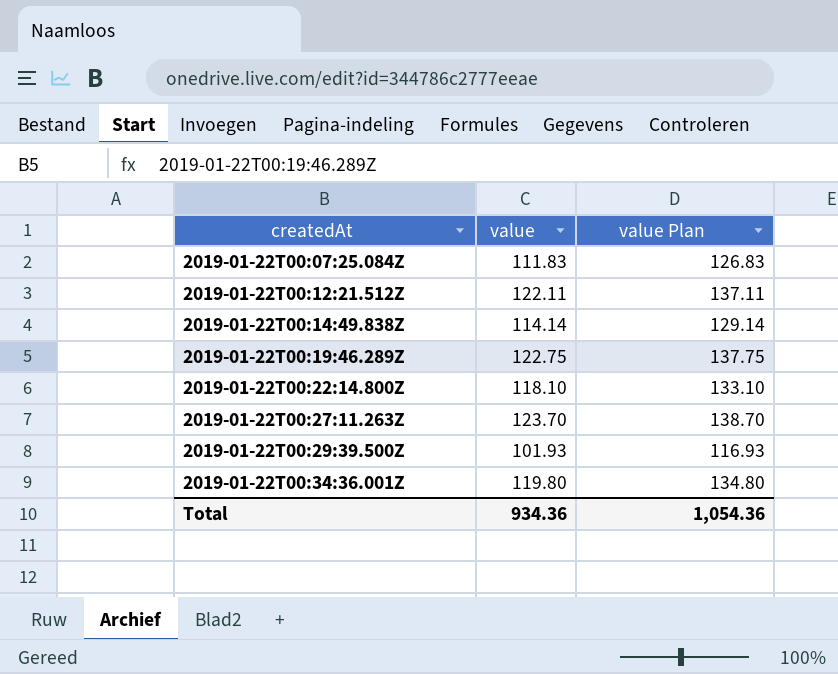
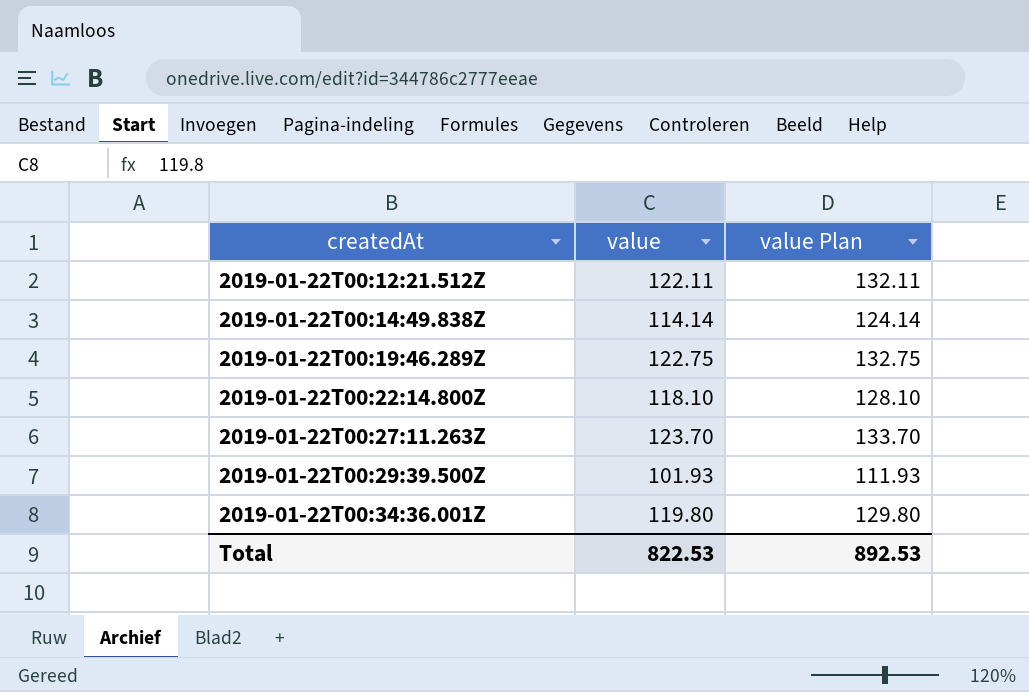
column value Plan | formula: [value] + 15 -> [value] + 10
row 2019-01-22T00:07:25.084Z: 111.83 | 126.83 -> none
Total | value: 934.36 -> 822.53
Total | value Plan: 1,054.36 -> 892.53

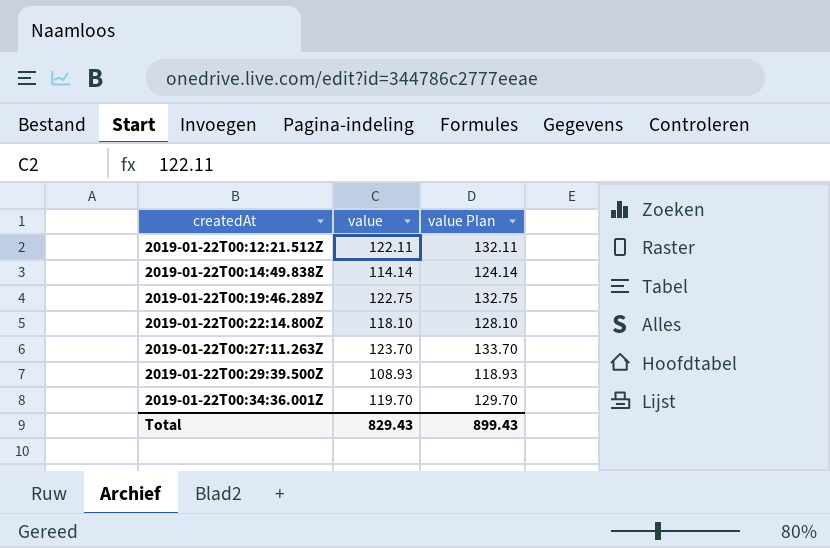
2019-01-22T00:29:39.500Z | value: 101.93 -> 108.93
2019-01-22T00:29:39.500Z | value Plan: 111.93 -> 118.93
2019-01-22T00:34:36.001Z | value: 119.80 -> 119.70
2019-01-22T00:34:36.001Z | value Plan: 129.80 -> 129.70
Total | value: 822.53 -> 829.43
Total | value Plan: 892.53 -> 899.43

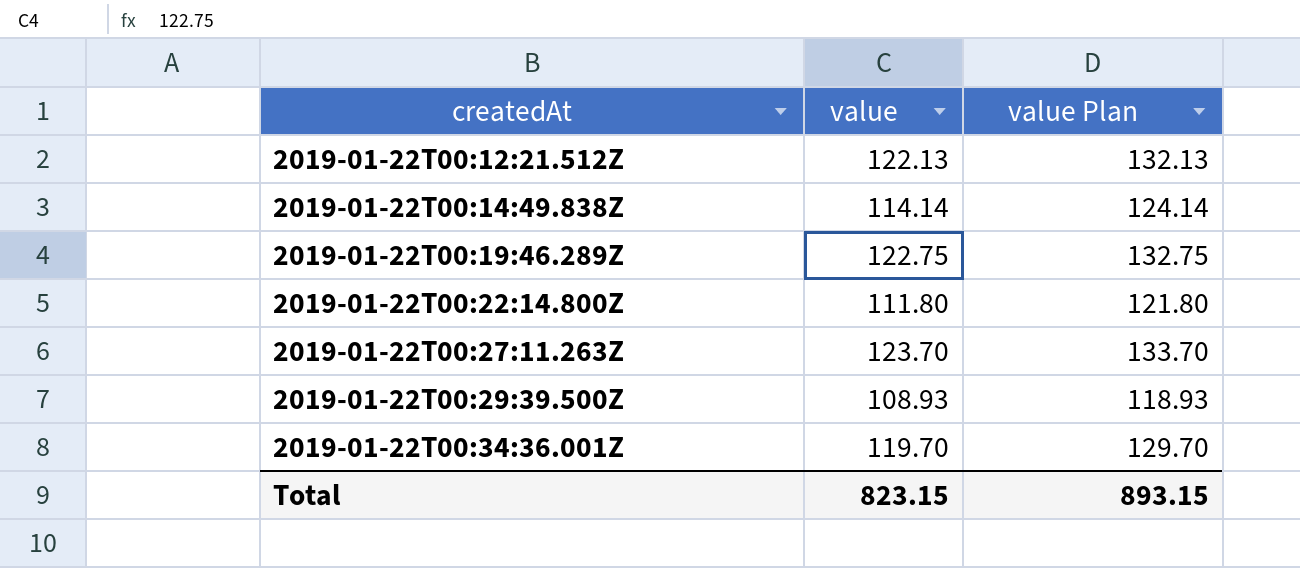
2019-01-22T00:12:21.512Z | value: 122.11 -> 122.13
2019-01-22T00:12:21.512Z | value Plan: 132.11 -> 132.13
2019-01-22T00:22:14.800Z | value: 118.10 -> 111.80
2019-01-22T00:22:14.800Z | value Plan: 128.10 -> 121.80
Total | value: 829.43 -> 823.15
Total | value Plan: 899.43 -> 893.15

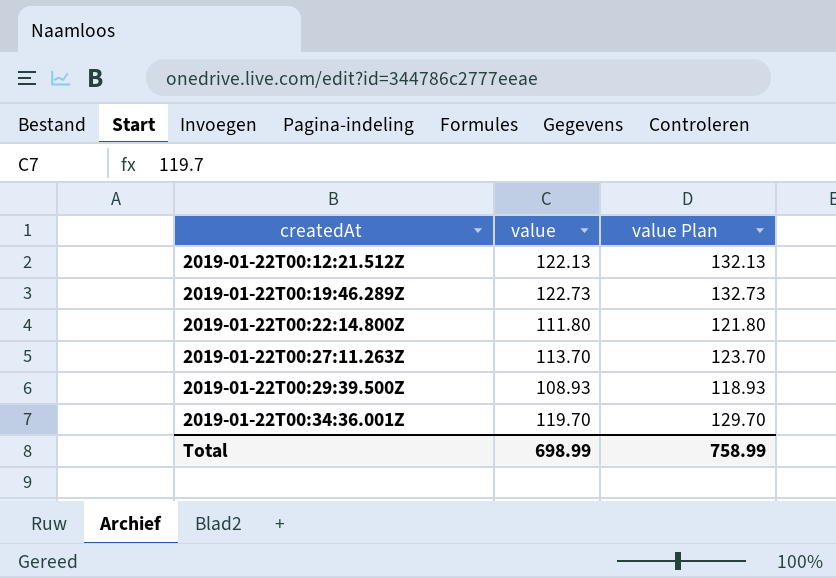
row 2019-01-22T00:14:49.838Z: 114.14 | 124.14 -> none
2019-01-22T00:19:46.289Z | value: 122.75 -> 122.73
2019-01-22T00:19:46.289Z | value Plan: 132.75 -> 132.73
2019-01-22T00:27:11.263Z | value: 123.70 -> 113.70
2019-01-22T00:27:11.263Z | value Plan: 133.70 -> 123.70
Total | value: 823.15 -> 698.99
Total | value Plan: 893.15 -> 758.99

